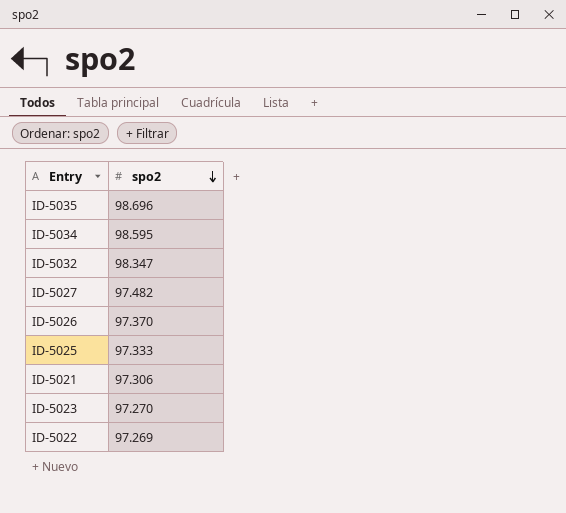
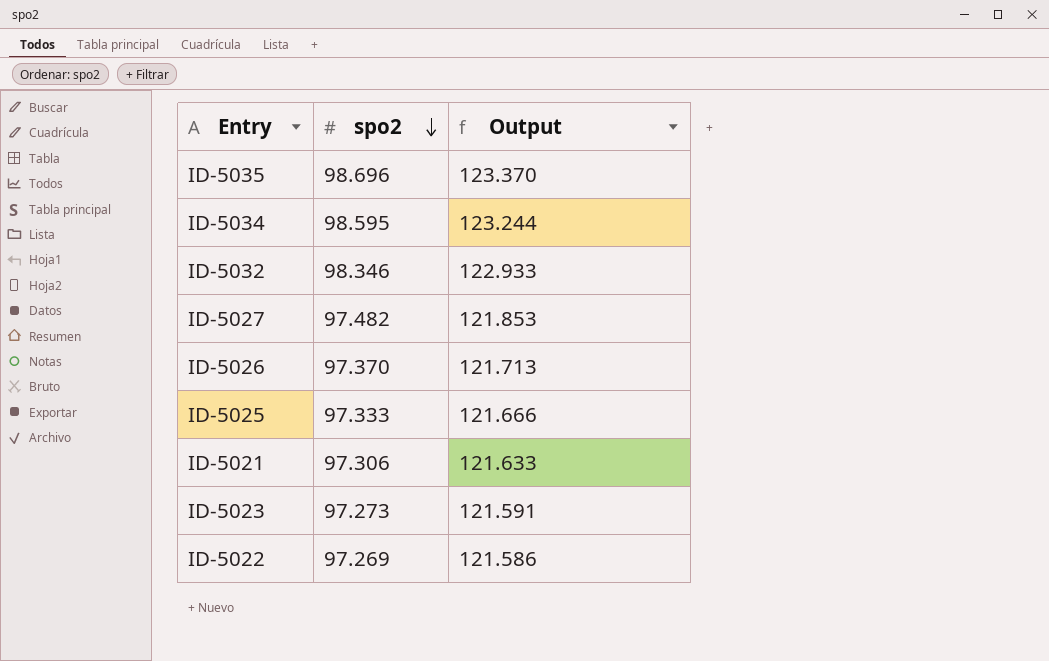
column Output | formula: none -> [spo2] * 1.25
ID-5032 | spo2: 98.347 -> 98.346
ID-5023 | spo2: 97.270 -> 97.273

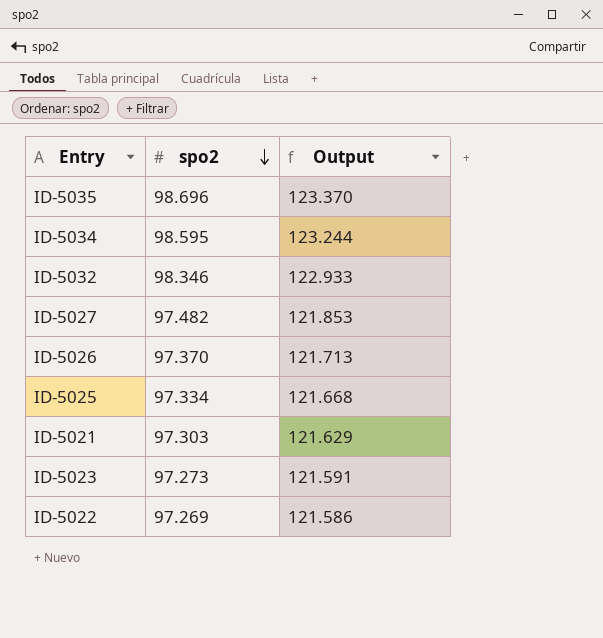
ID-5025 | spo2: 97.333 -> 97.334
ID-5025 | Output: 121.666 -> 121.668
ID-5021 | spo2: 97.306 -> 97.303
ID-5021 | Output: 121.633 -> 121.629

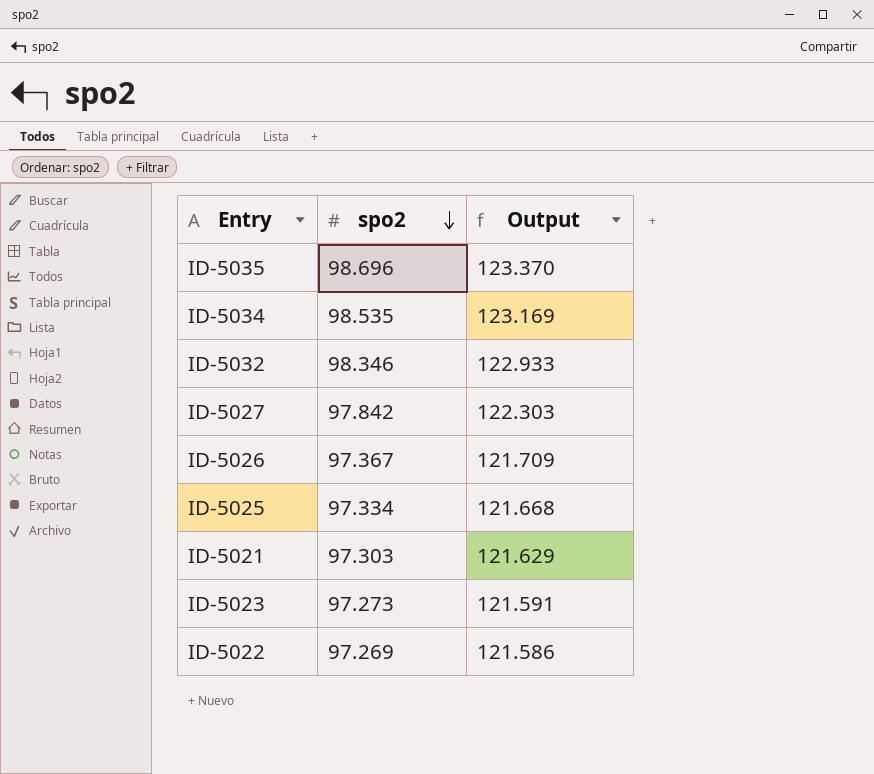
ID-5034 | spo2: 98.595 -> 98.535
ID-5034 | Output: 123.244 -> 123.169
ID-5027 | spo2: 97.482 -> 97.842
ID-5027 | Output: 121.853 -> 122.303
ID-5026 | spo2: 97.370 -> 97.367
ID-5026 | Output: 121.713 -> 121.709

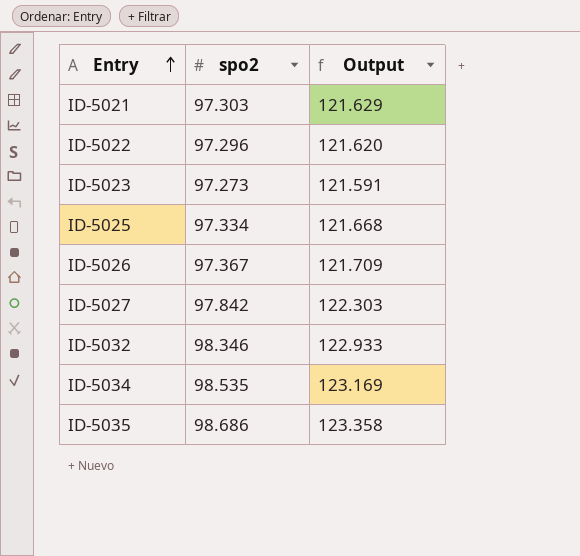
row order: spo2 descending -> Entry ascending
ID-5022 | spo2: 97.269 -> 97.296
ID-5022 | Output: 121.586 -> 121.620
ID-5035 | spo2: 98.696 -> 98.686
ID-5035 | Output: 123.370 -> 123.358

